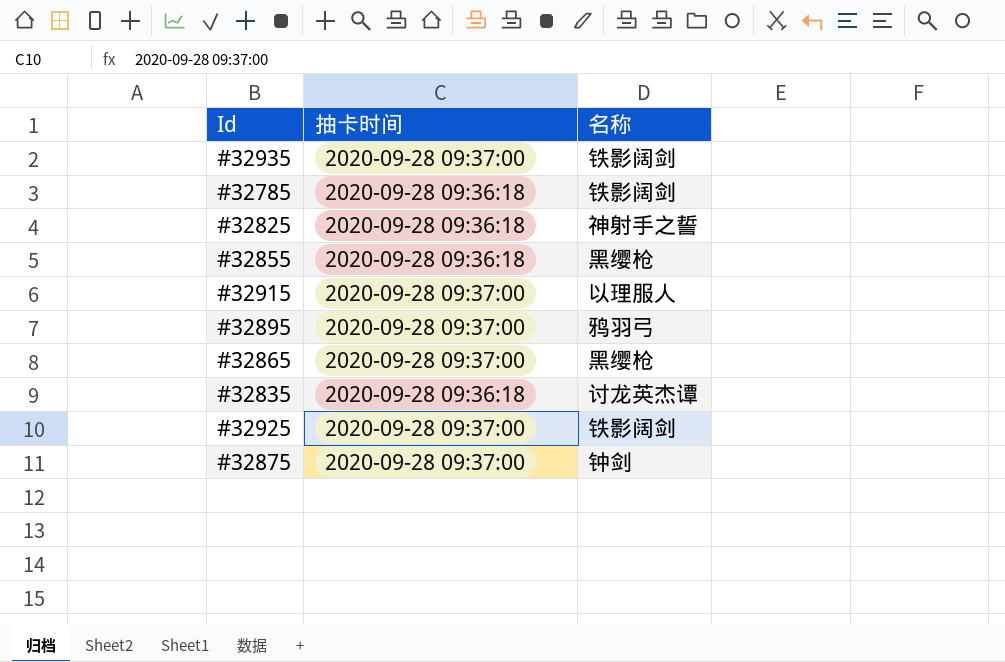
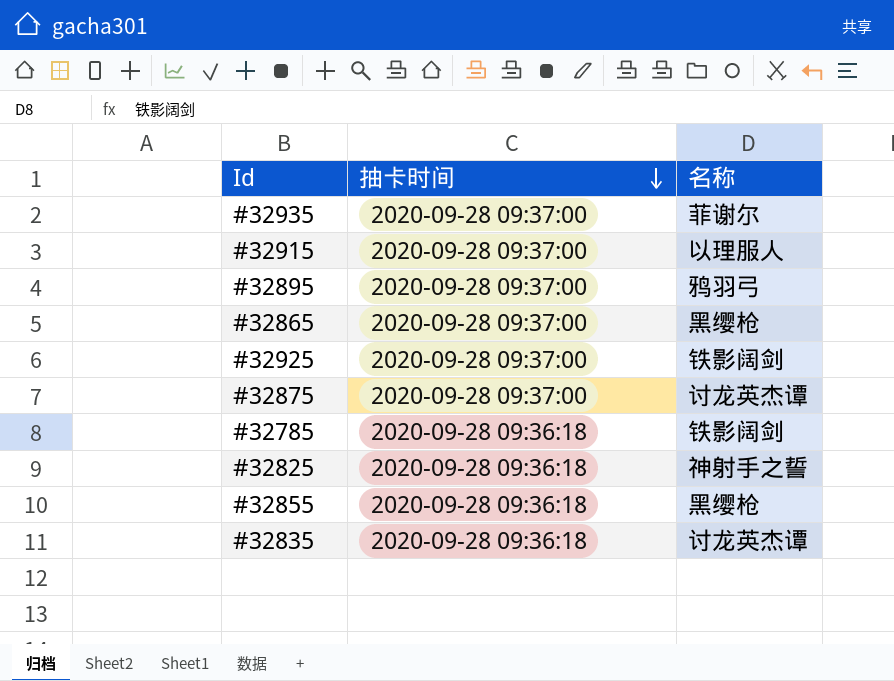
row order: none -> 抽卡时间 descending
#32935 | 名称: 铁影阔剑 -> 菲谢尔
#32875 | 名称: 钟剑 -> 讨龙英杰谭

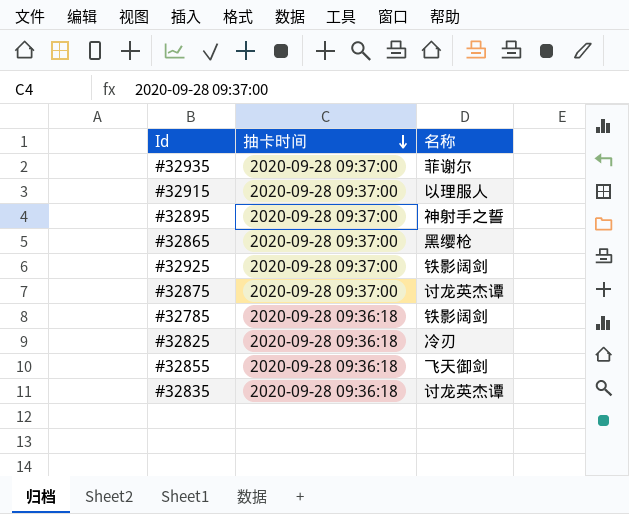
#32895 | 名称: 鸦羽弓 -> 神射手之誓
#32825 | 名称: 神射手之誓 -> 冷刃
#32855 | 名称: 黑缨枪 -> 飞天御剑

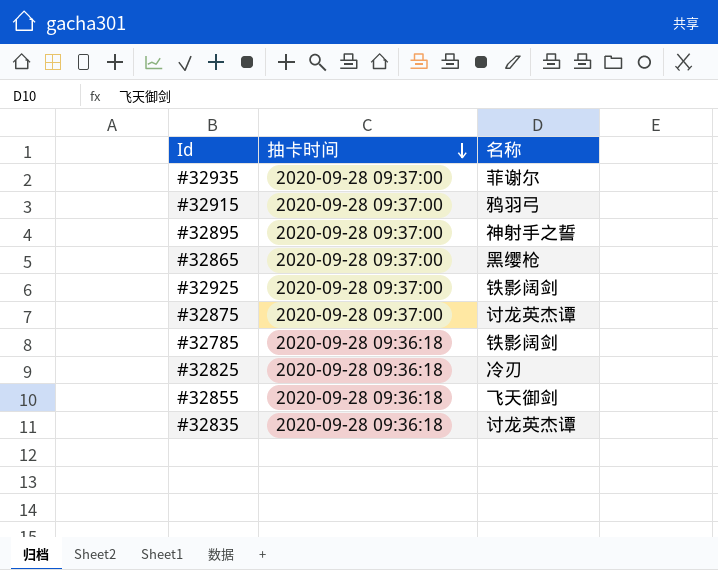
#32915 | 名称: 以理服人 -> 鸦羽弓

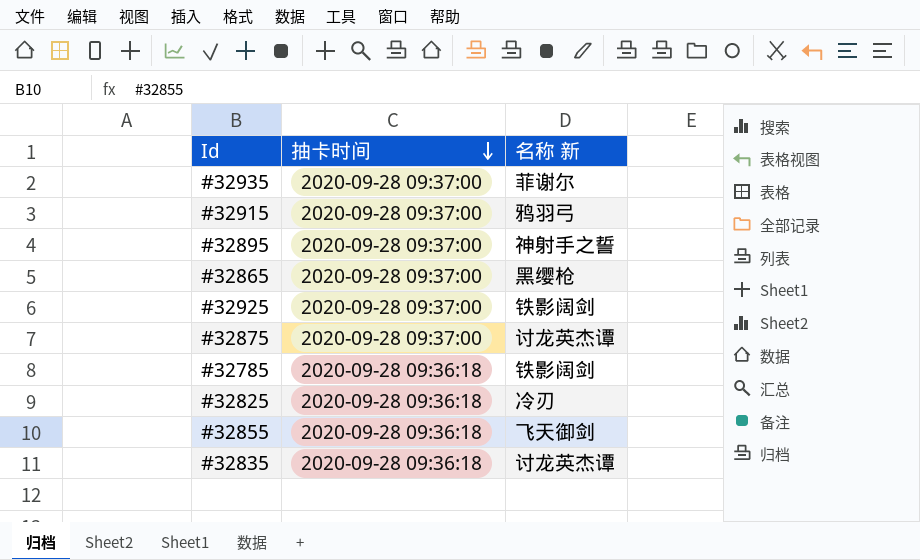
column name: 名称 -> 名称 新

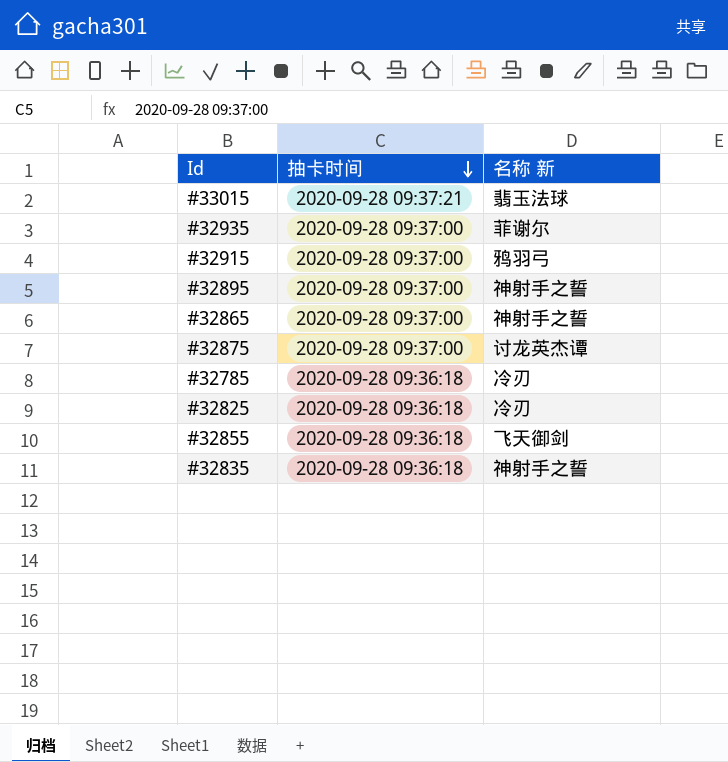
row #32925: 2020-09-28 09:37:00 | 铁影阔剑 -> none
row #33015: none -> 2020-09-28 09:37:21 | 翡玉法球
#32865 | 名称 新: 黑缨枪 -> 神射手之誓
#32785 | 名称 新: 铁影阔剑 -> 冷刃
#32835 | 名称 新: 讨龙英杰谭 -> 神射手之誓

